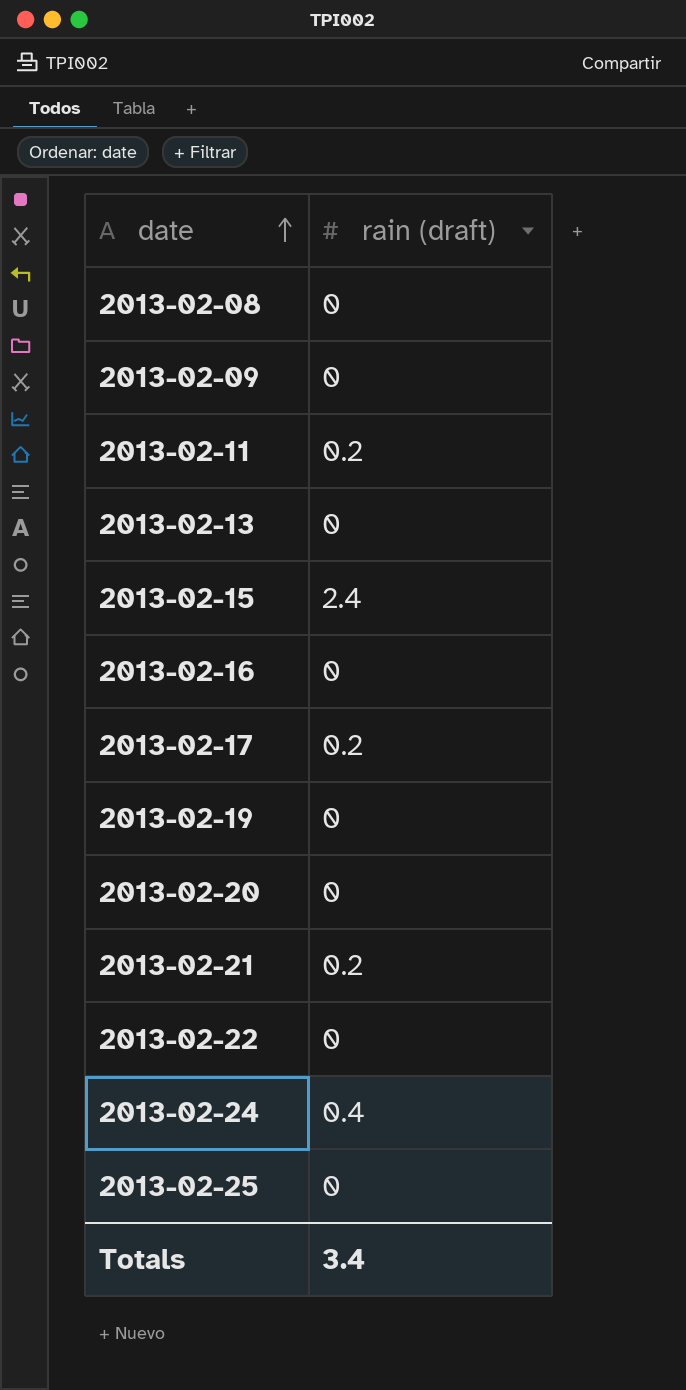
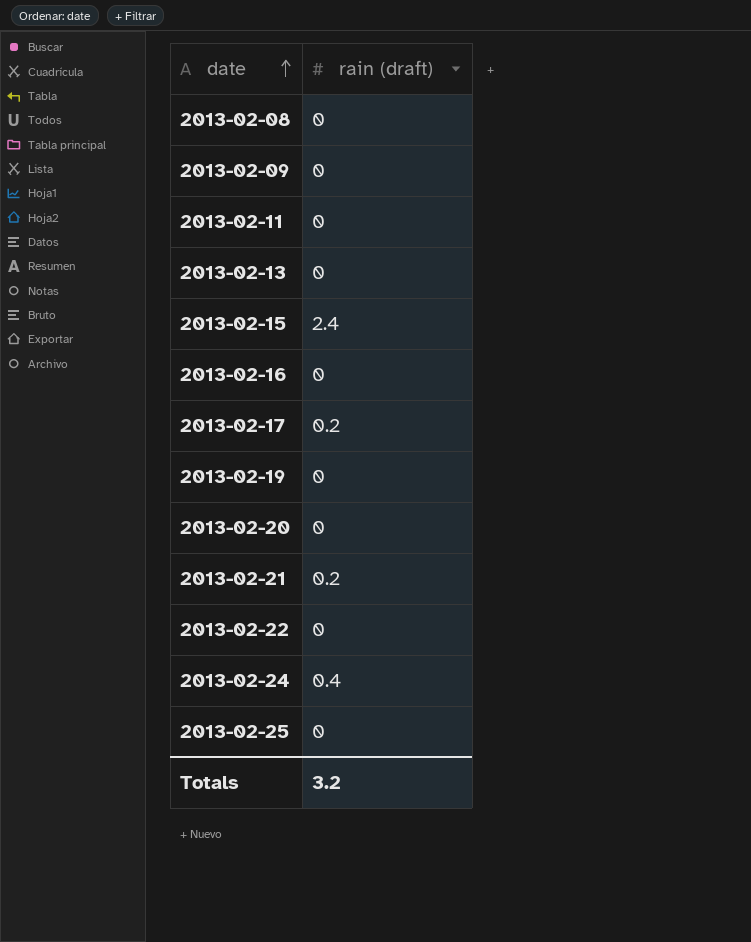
2013-02-11 | rain (draft): 0.2 -> 0
Totals | rain (draft): 3.4 -> 3.2

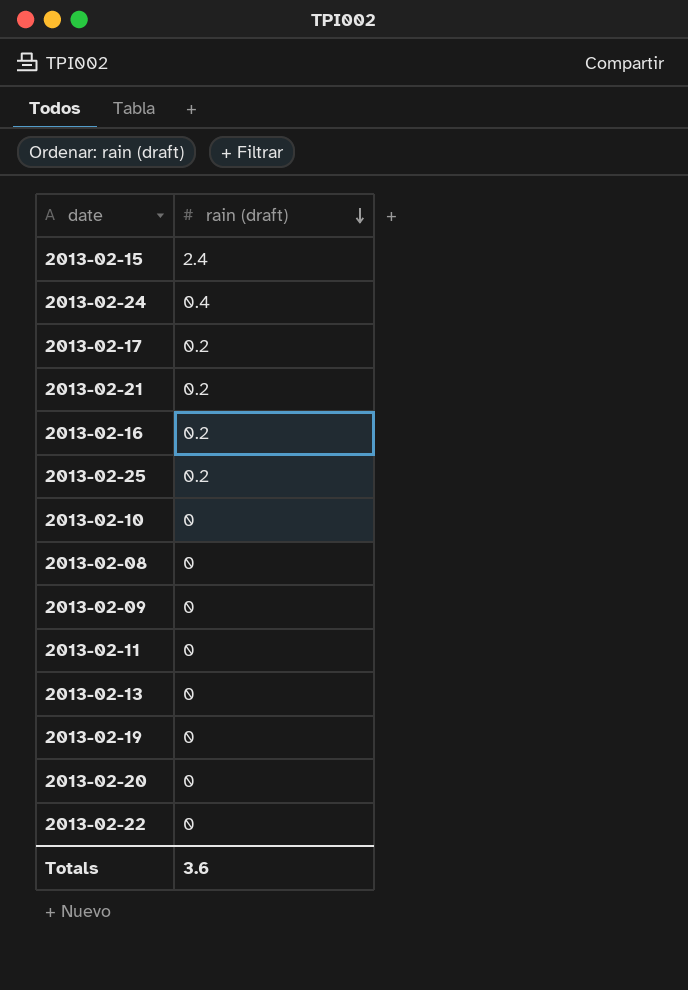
row order: date ascending -> rain (draft) descending
2013-02-16 | rain (draft): 0 -> 0.2
2013-02-25 | rain (draft): 0 -> 0.2
row 2013-02-10: none -> 0
Totals | rain (draft): 3.2 -> 3.6

